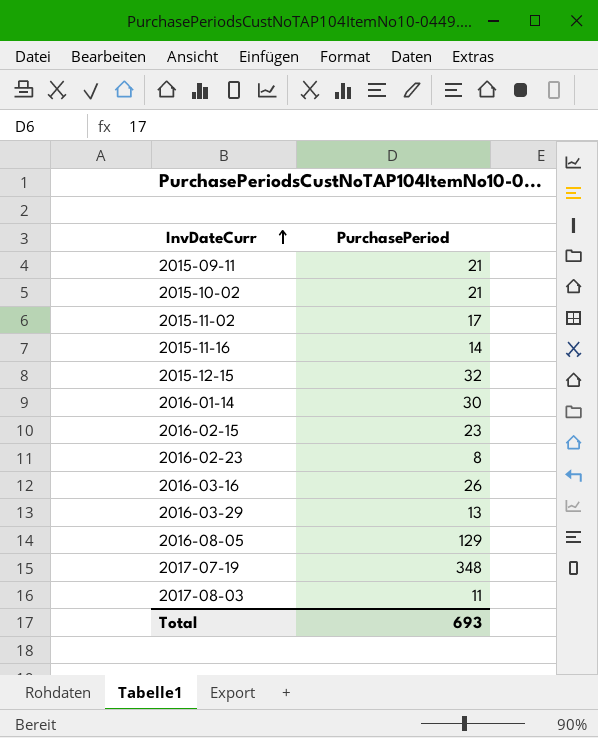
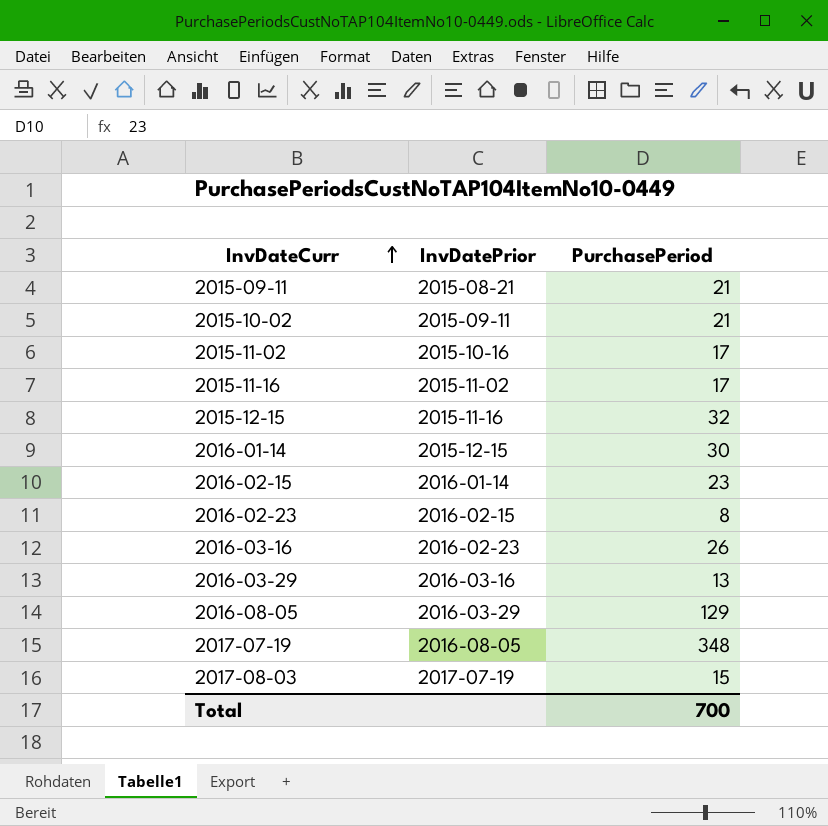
column InvDatePrior | position: none -> 2
2015-11-16 | PurchasePeriod: 14 -> 17
2017-08-03 | PurchasePeriod: 11 -> 15
Total | PurchasePeriod: 693 -> 700

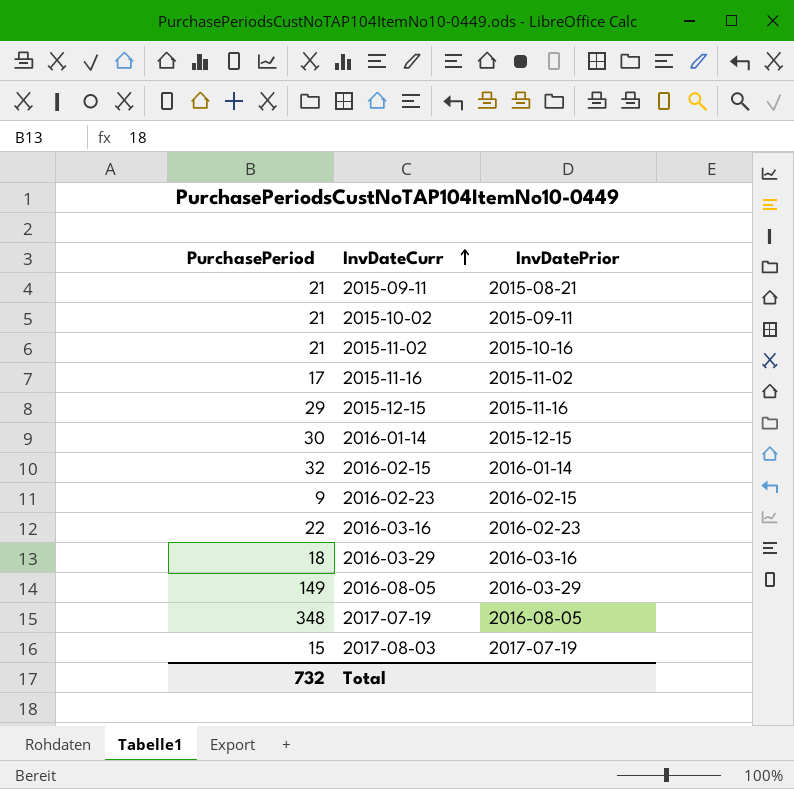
column PurchasePeriod | position: 3 -> 1
2015-11-02 | PurchasePeriod: 17 -> 21
2015-12-15 | PurchasePeriod: 32 -> 29
2016-02-15 | PurchasePeriod: 23 -> 32
2016-02-23 | PurchasePeriod: 8 -> 9
2016-03-16 | PurchasePeriod: 26 -> 22
2016-03-29 | PurchasePeriod: 13 -> 18
2016-08-05 | PurchasePeriod: 129 -> 149
Total | PurchasePeriod: 700 -> 732

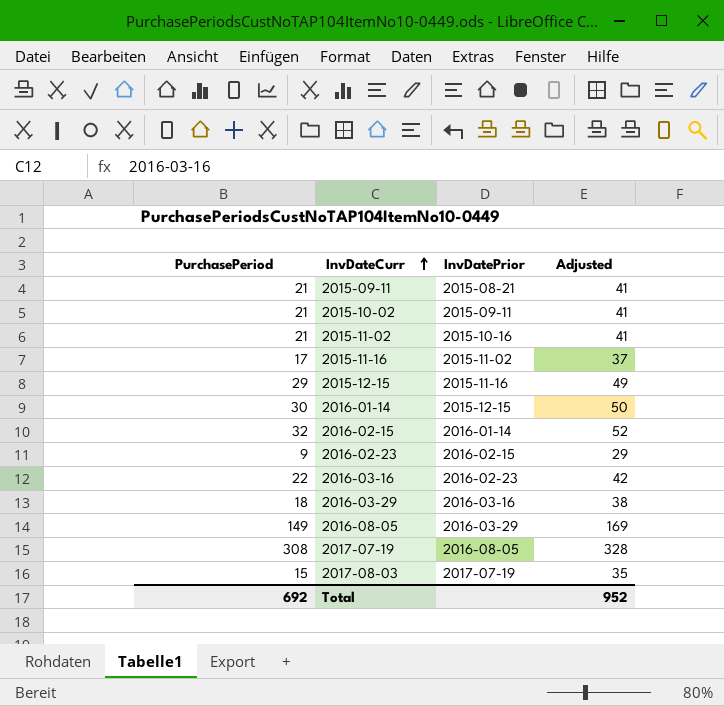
column Adjusted | formula: none -> [PurchasePeriod] + 20
2017-07-19 | PurchasePeriod: 348 -> 308
Total | PurchasePeriod: 732 -> 692

